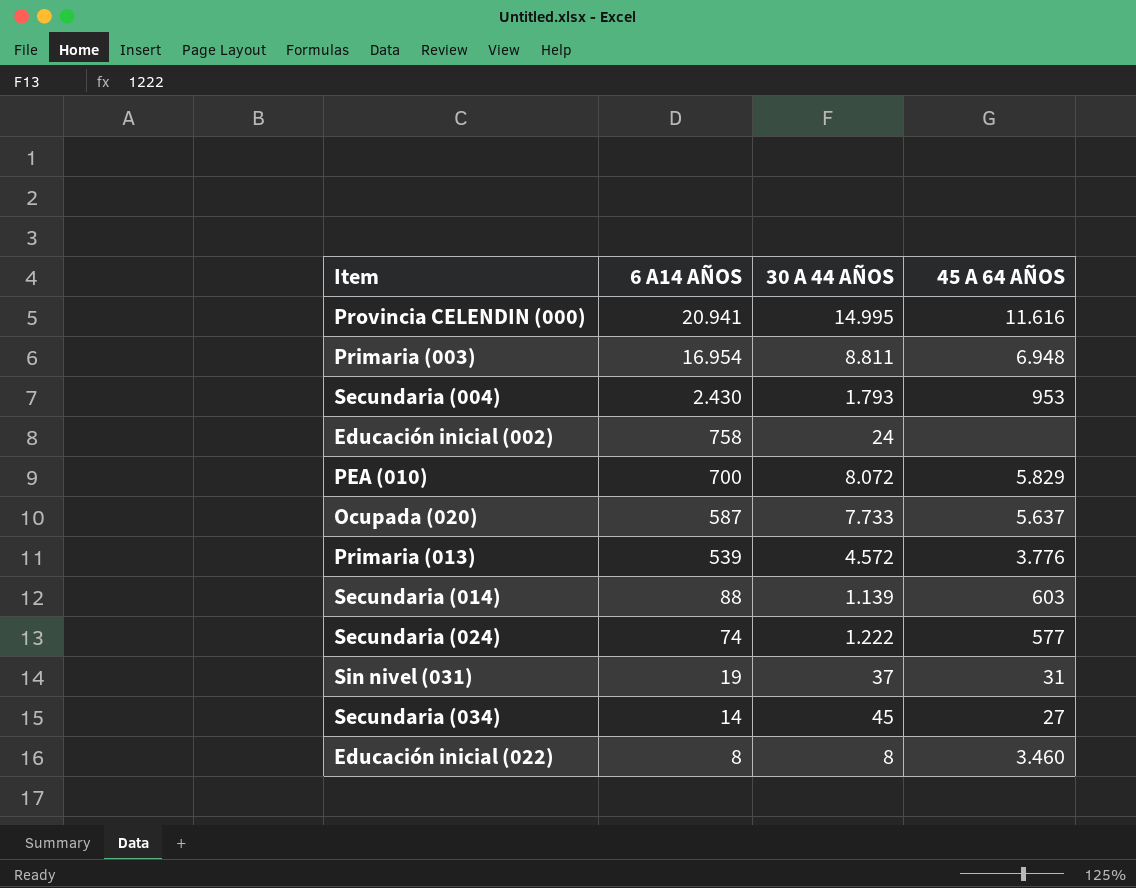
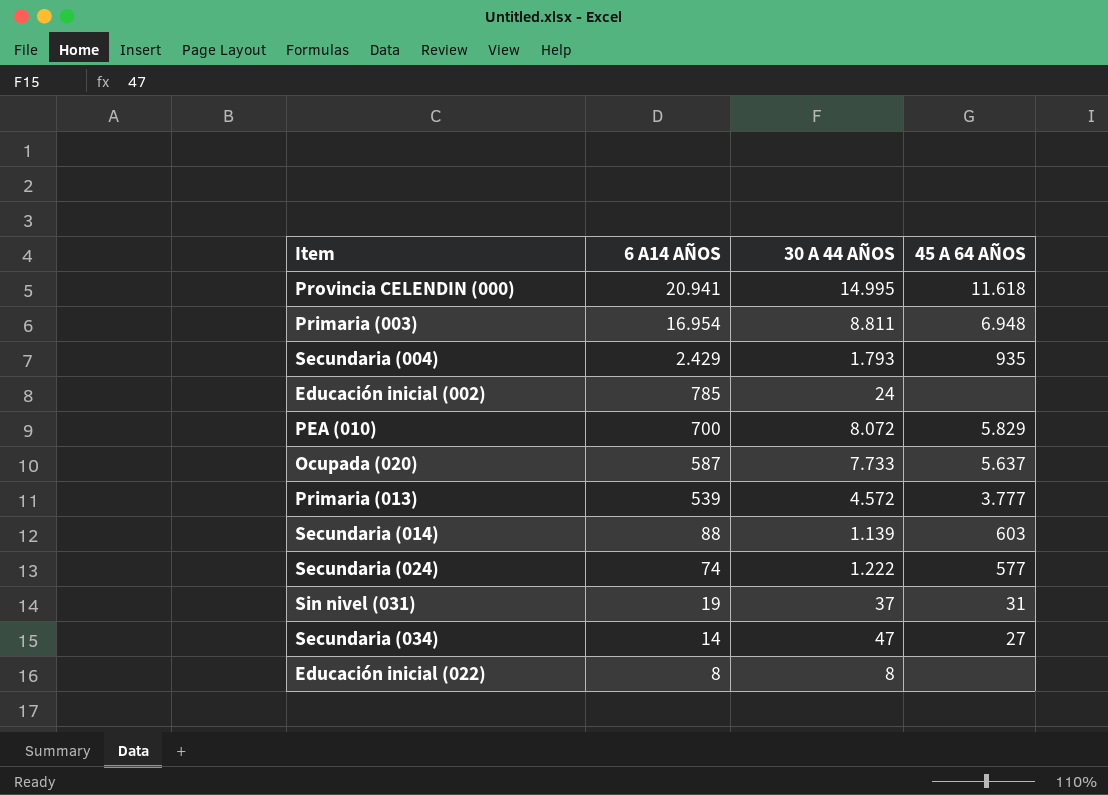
Provincia CELENDIN (000) | 45 A 64 AÑOS: 11.616 -> 11.618
Secundaria (004) | 6 A14 AÑOS: 2.430 -> 2.429
Secundaria (004) | 45 A 64 AÑOS: 953 -> 935
Educación inicial (002) | 6 A14 AÑOS: 758 -> 785
Primaria (013) | 45 A 64 AÑOS: 3.776 -> 3.777
Secundaria (034) | 30 A 44 AÑOS: 45 -> 47
Educación inicial (022) | 45 A 64 AÑOS: 3.460 -> none

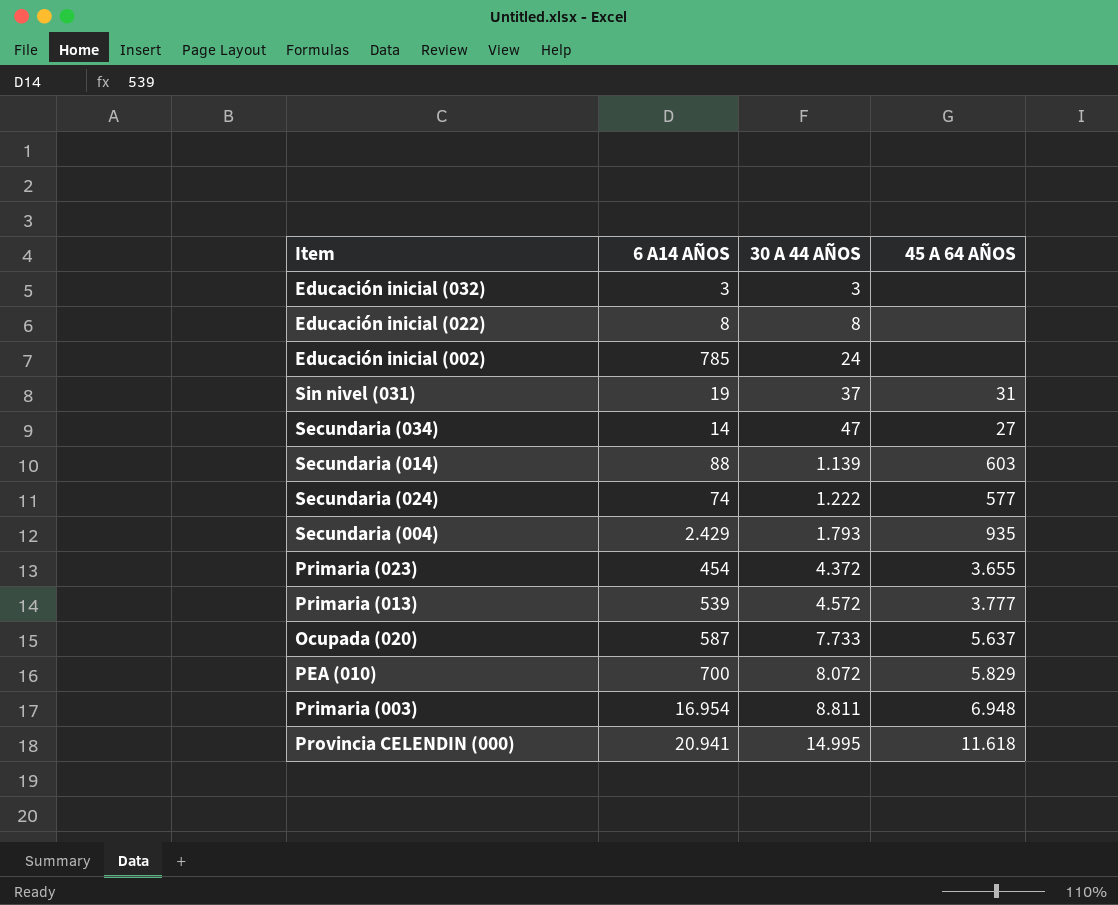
row order: 6 A14 AÑOS descending -> 30 A 44 AÑOS ascending
row Educación inicial (032): none -> 3 | 3 | none
row Primaria (023): none -> 454 | 4.372 | 3.655

